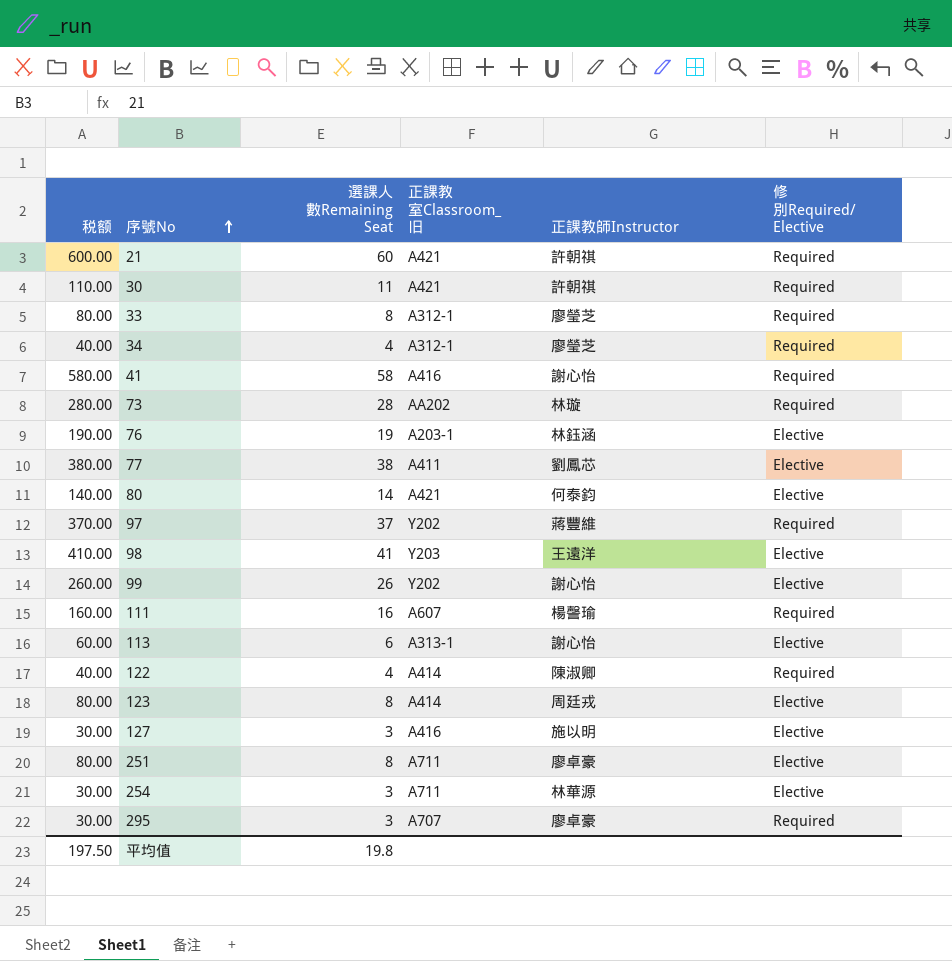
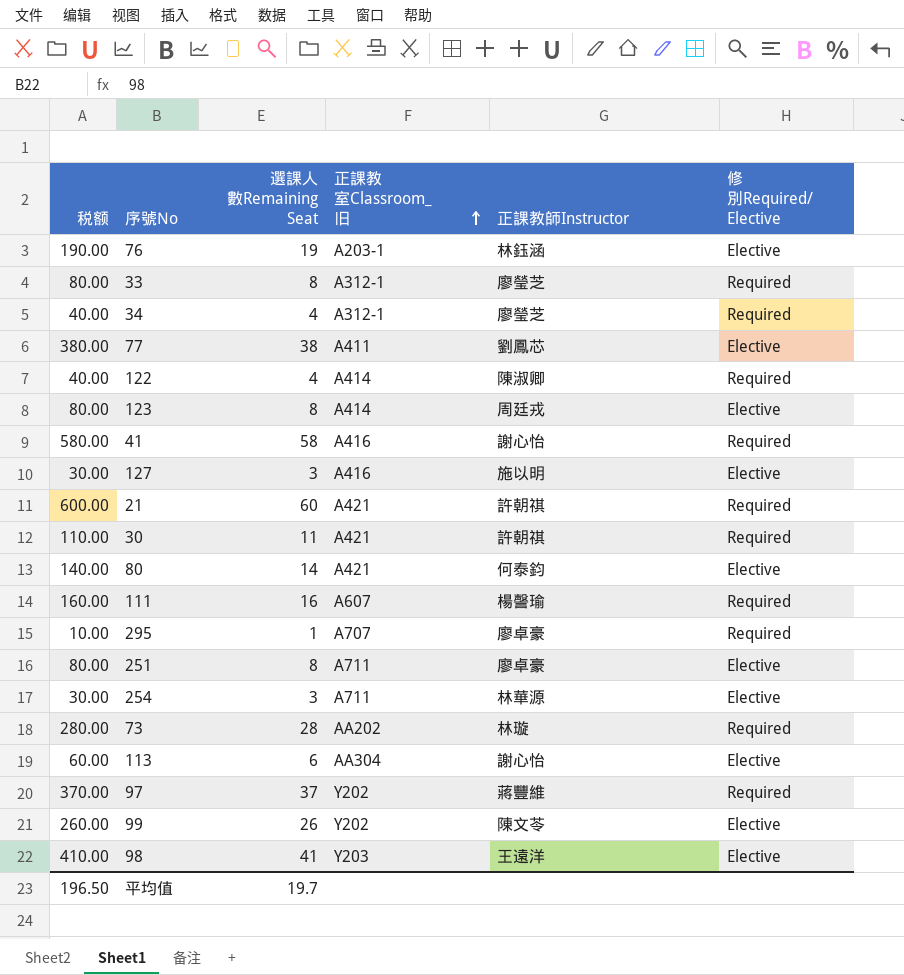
row order: 序號No ascending -> 正課教室Classroom_旧 ascending
295 | 税额: 30.00 -> 10.00
295 | 選課人數Remaining Seat: 3 -> 1
113 | 正課教室Classroom_旧: A313-1 -> AA304
99 | 正課教師Instructor: 謝心怡 -> 陳文苓
平均值 | 税额: 197.50 -> 196.50
平均值 | 選課人數Remaining Seat: 19.8 -> 19.7

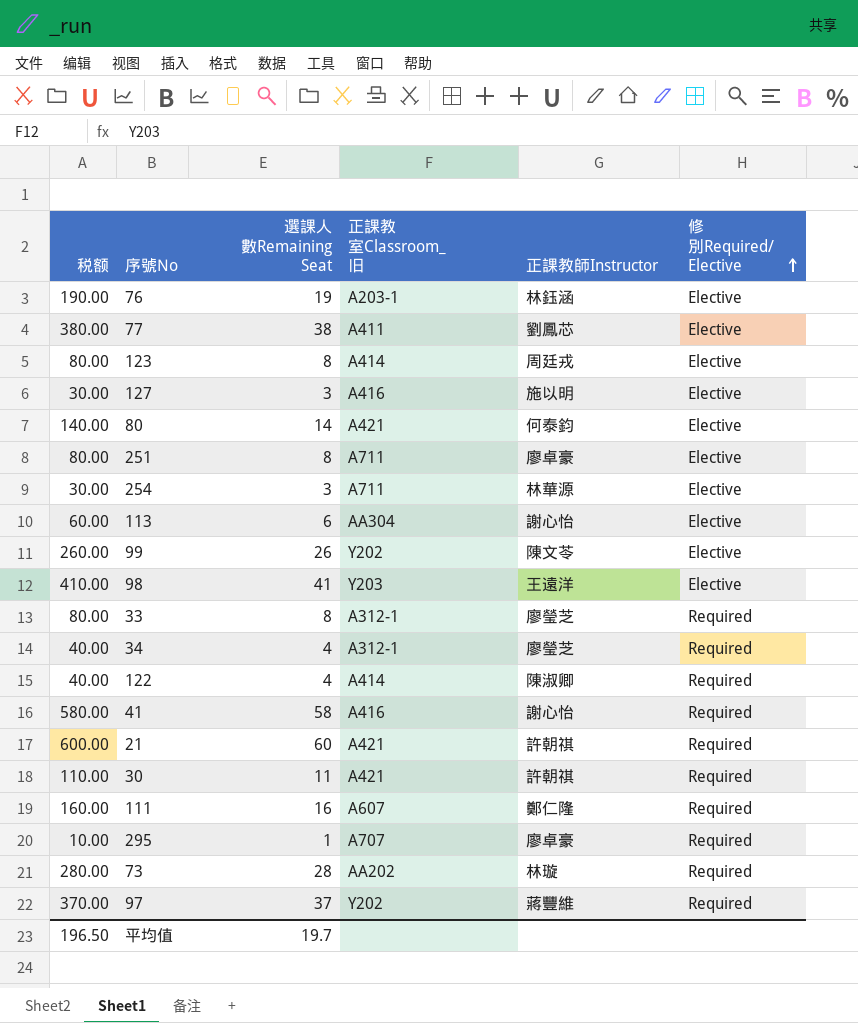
row order: 正課教室Classroom_旧 ascending -> 修別Required/ Elective ascending
111 | 正課教師Instructor: 楊謦瑜 -> 鄭仁隆

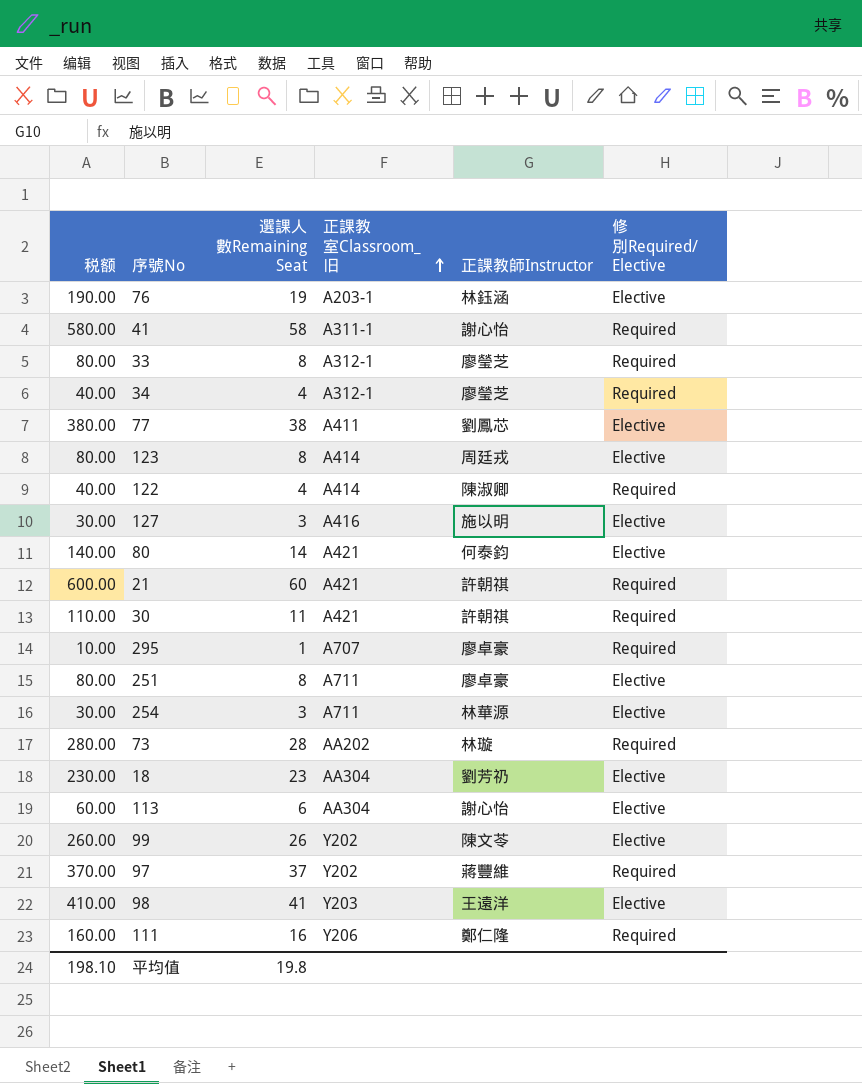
row order: 修別Required/ Elective ascending -> 正課教室Classroom_旧 ascending
41 | 正課教室Classroom_旧: A416 -> A311-1
row 18: none -> 230.00 | 23 | AA304 | 劉芳礽 | Elective
111 | 正課教室Classroom_旧: A607 -> Y206
平均值 | 税额: 196.50 -> 198.10
平均值 | 選課人數Remaining Seat: 19.7 -> 19.8

